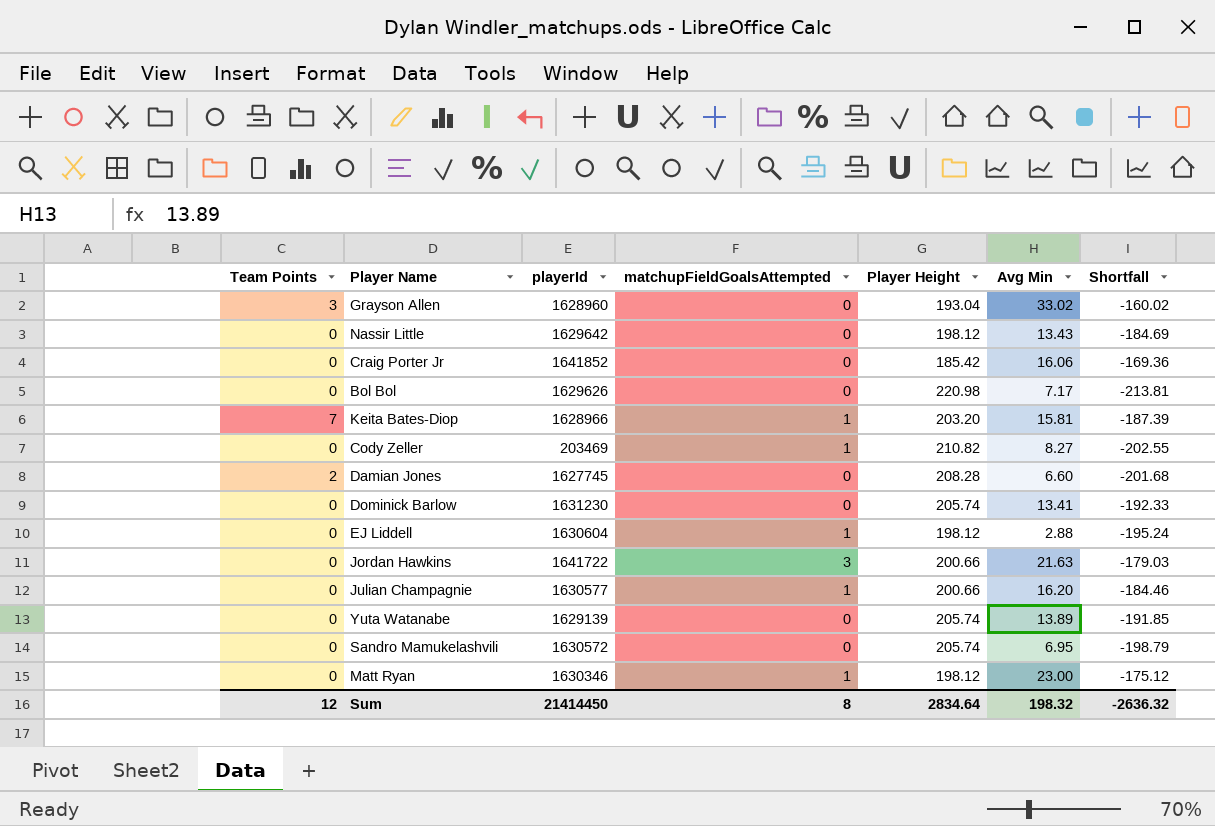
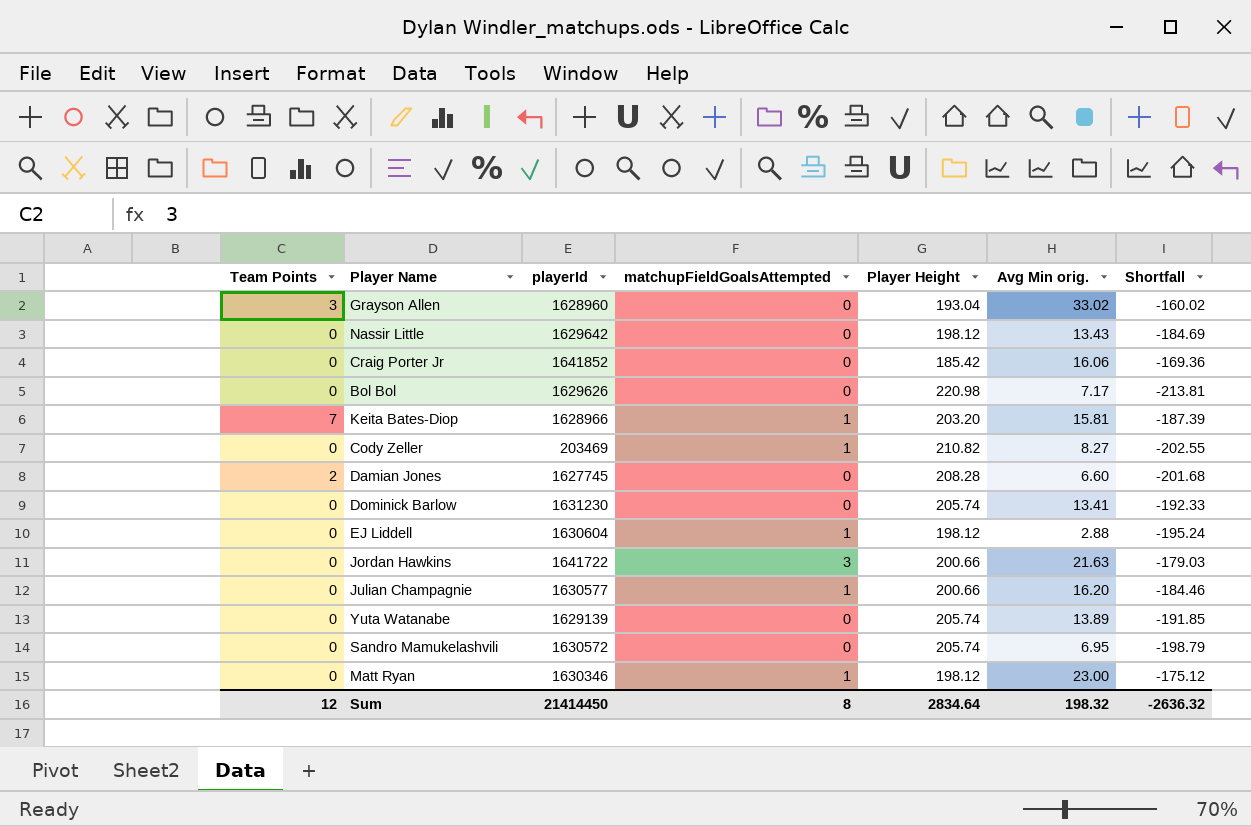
column name: Avg Min -> Avg Min orig.

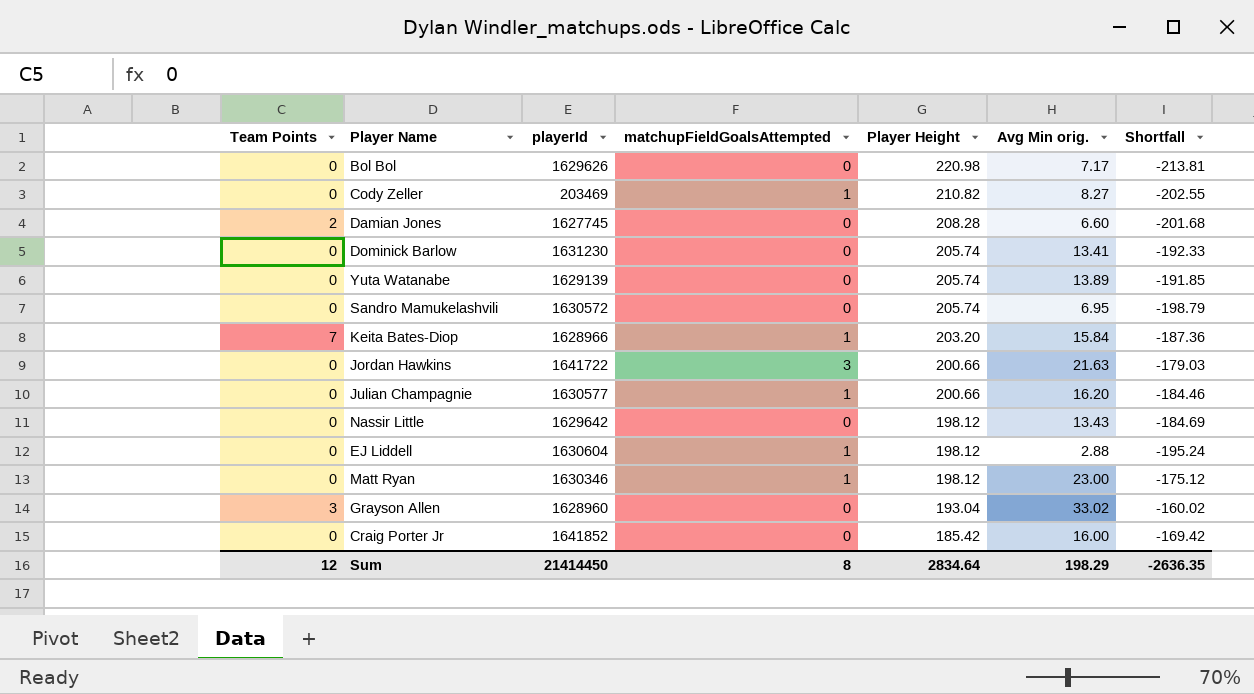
row order: none -> Player Height descending
Keita Bates-Diop | Avg Min orig.: 15.81 -> 15.84
Keita Bates-Diop | Shortfall: -187.39 -> -187.36
Craig Porter Jr | Avg Min orig.: 16.06 -> 16.00
Craig Porter Jr | Shortfall: -169.36 -> -169.42
Sum | Avg Min orig.: 198.32 -> 198.29
Sum | Shortfall: -2636.32 -> -2636.35

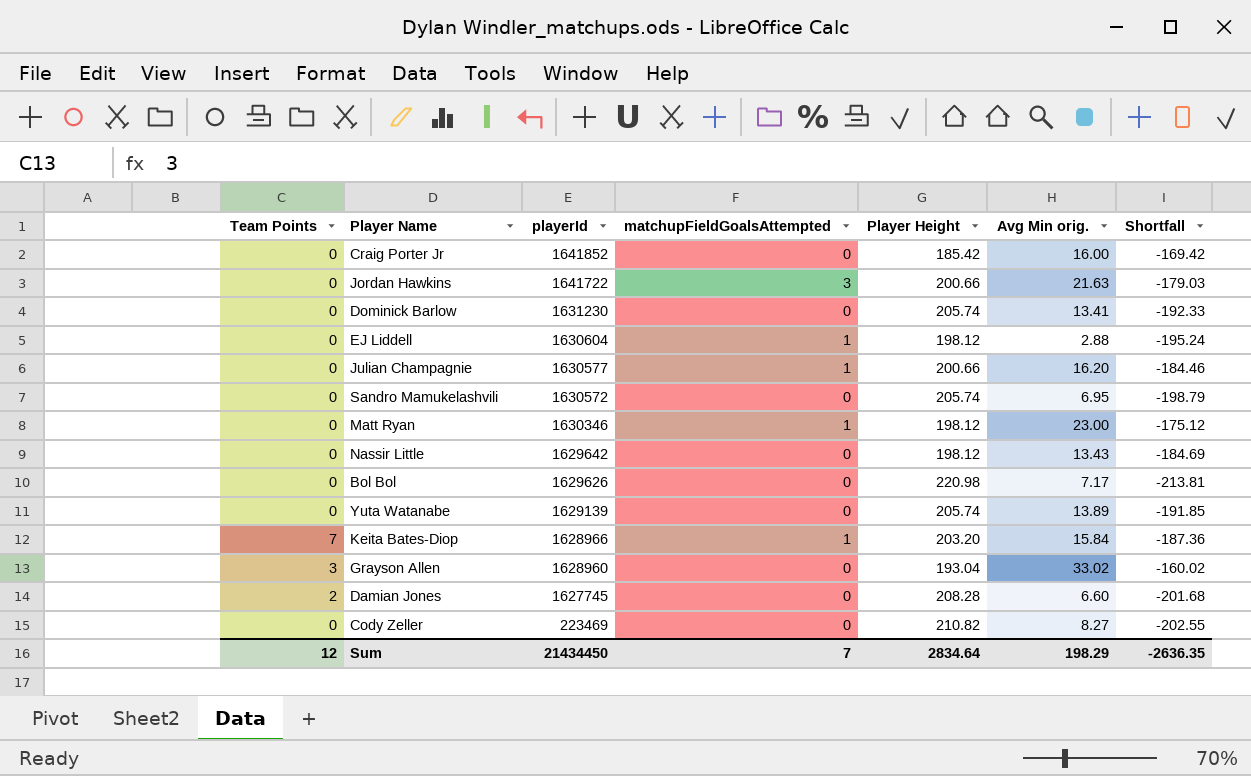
row order: Player Height descending -> playerId descending
Cody Zeller | playerId: 203469 -> 223469
Cody Zeller | matchupFieldGoalsAttempted: 1 -> 0
Sum | playerId: 21414450 -> 21434450
Sum | matchupFieldGoalsAttempted: 8 -> 7

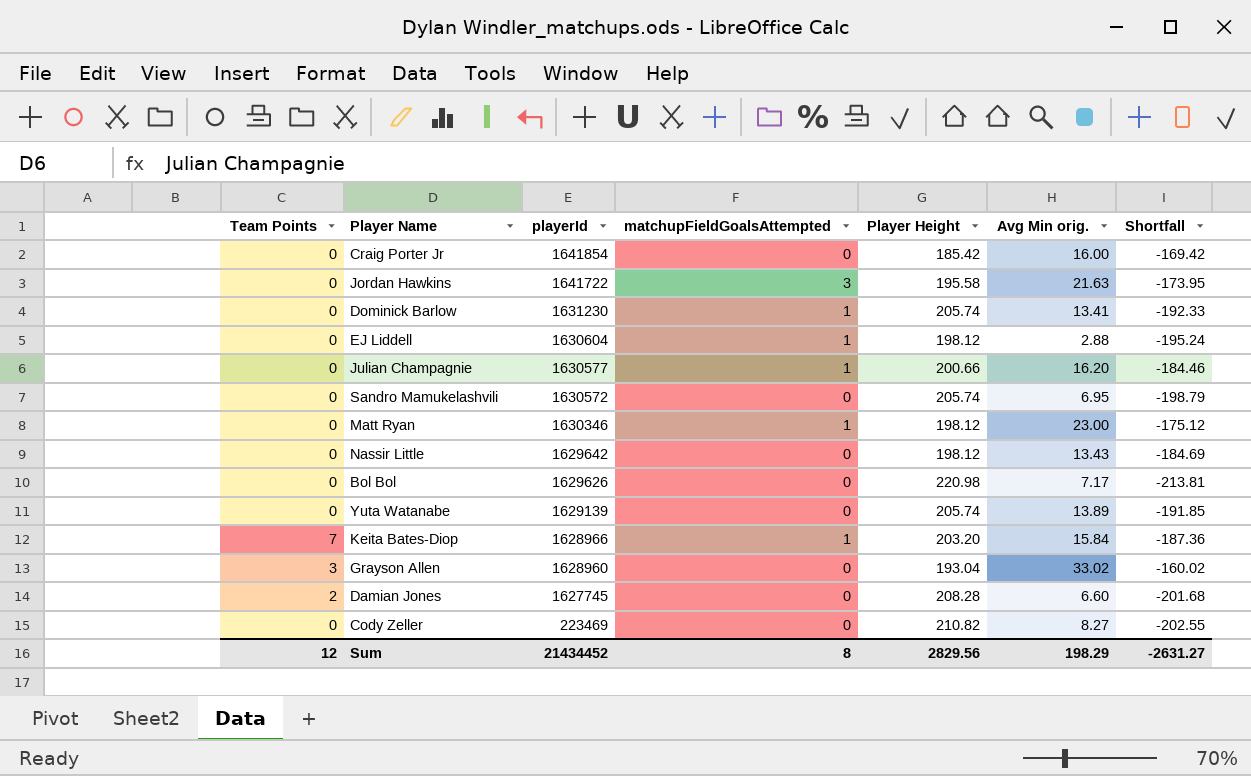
Craig Porter Jr | playerId: 1641852 -> 1641854
Jordan Hawkins | Player Height: 200.66 -> 195.58
Jordan Hawkins | Shortfall: -179.03 -> -173.95
Dominick Barlow | matchupFieldGoalsAttempted: 0 -> 1
Sum | playerId: 21434450 -> 21434452
Sum | matchupFieldGoalsAttempted: 7 -> 8
Sum | Player Height: 2834.64 -> 2829.56
Sum | Shortfall: -2636.35 -> -2631.27

